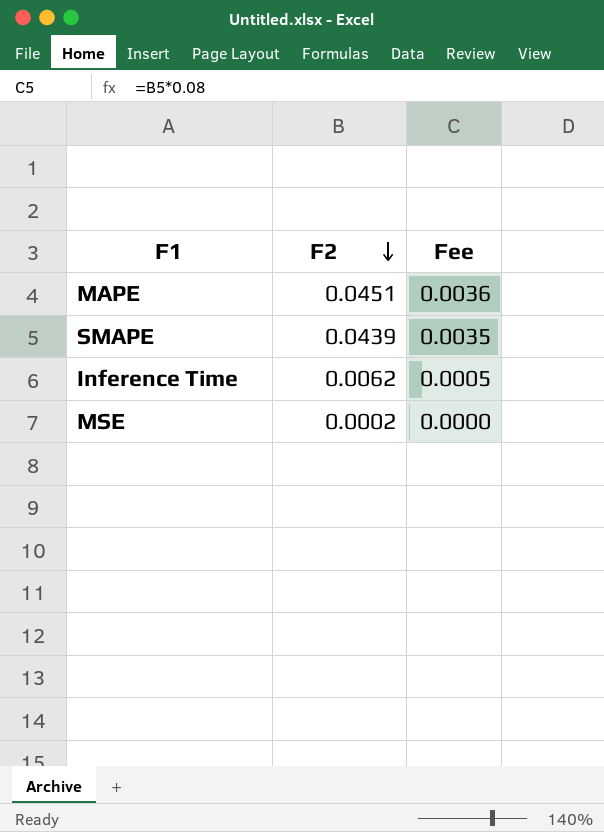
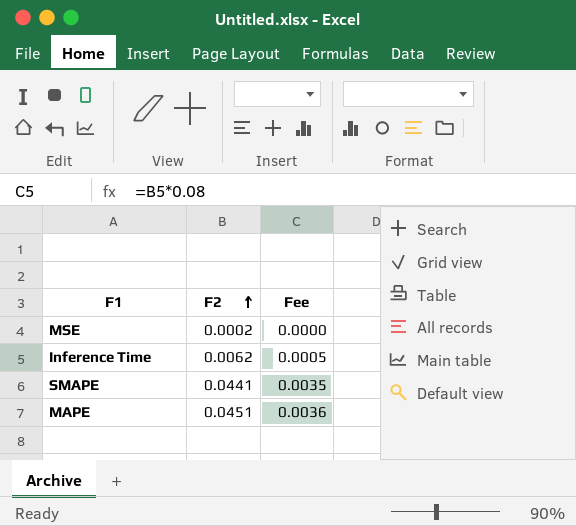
row order: F2 descending -> F2 ascending
SMAPE | F2: 0.0439 -> 0.0441

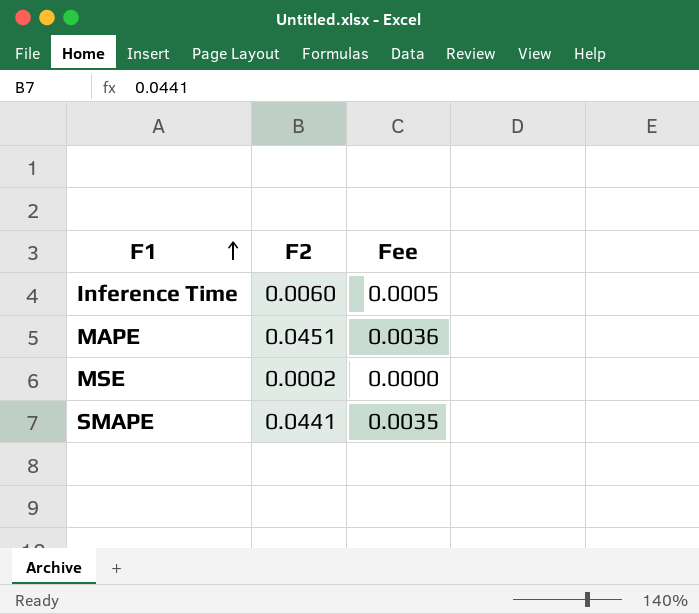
row order: F2 ascending -> F1 ascending
Inference Time | F2: 0.0062 -> 0.0060

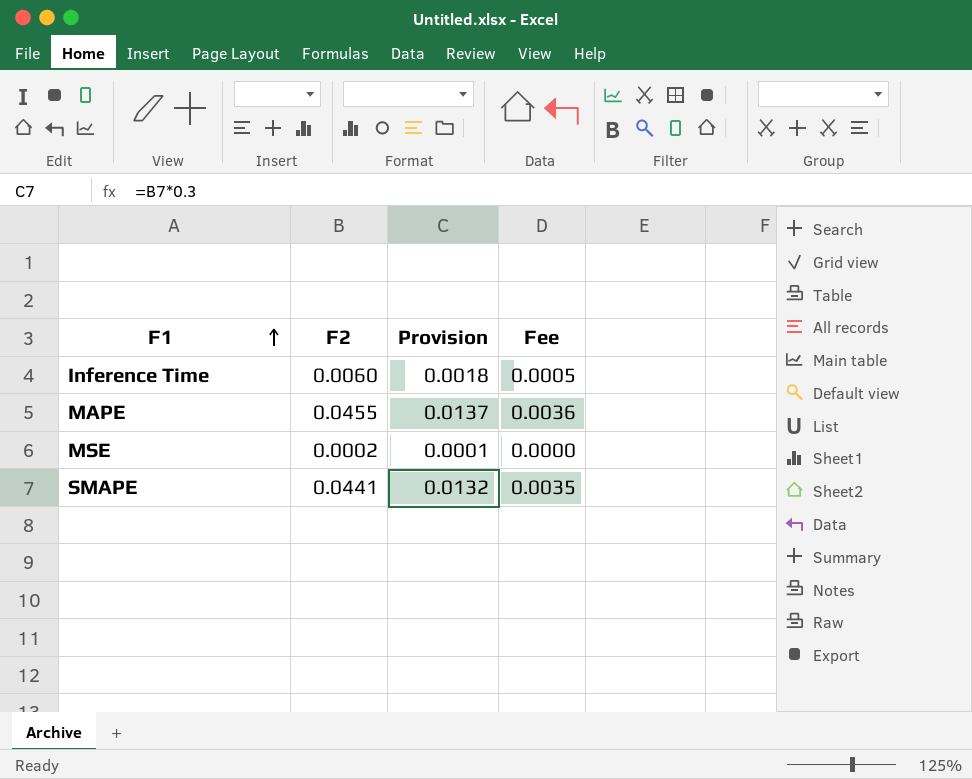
column Provision | formula: none -> [F2] * 0.3
MAPE | F2: 0.0451 -> 0.0455

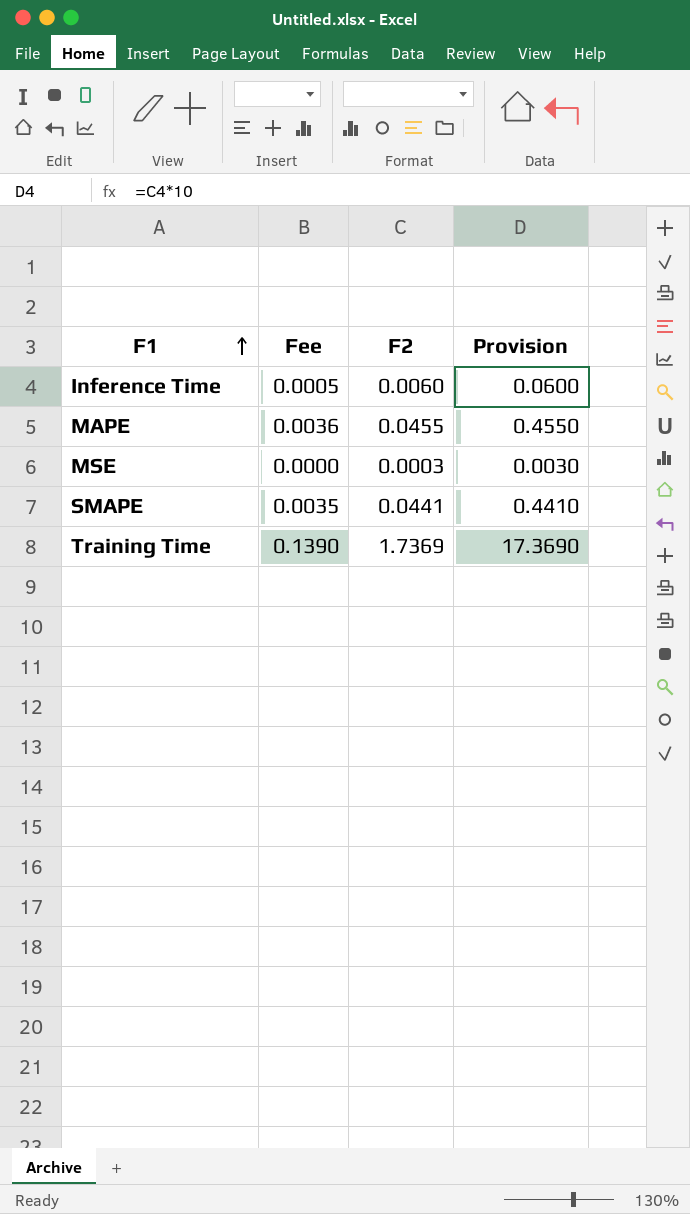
column Fee | position: 4 -> 2
column Provision | formula: [F2] * 0.3 -> [F2] * 10
MSE | F2: 0.0002 -> 0.0003
row Training Time: none -> 0.1390 | 1.7369 | 17.3690

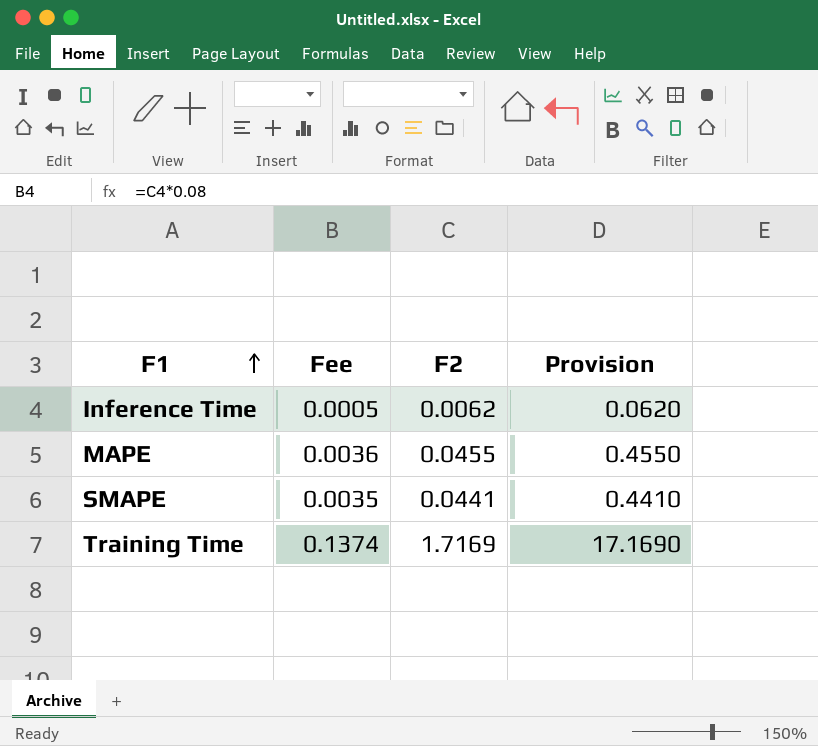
row MSE: 0.0000 | 0.0003 | 0.0030 -> none
Inference Time | F2: 0.0060 -> 0.0062
Inference Time | Provision: 0.0600 -> 0.0620
Training Time | Fee: 0.1390 -> 0.1374
Training Time | F2: 1.7369 -> 1.7169
Training Time | Provision: 17.3690 -> 17.1690

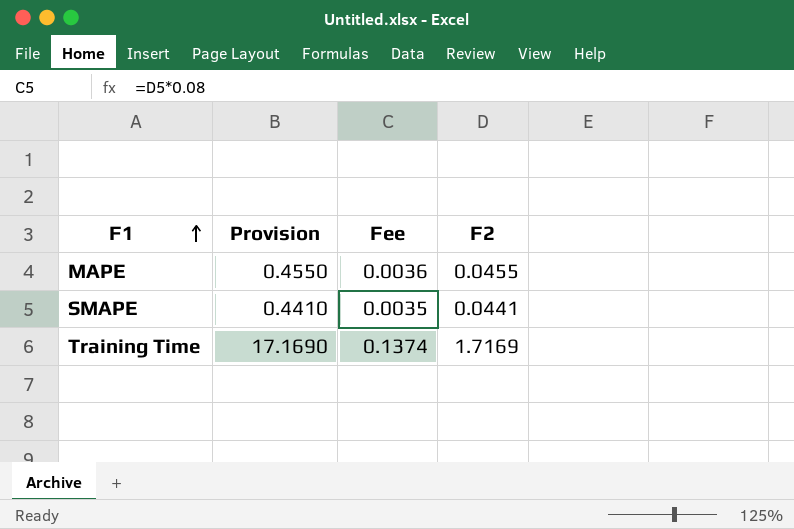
column Provision | position: 4 -> 2
row Inference Time: 0.0005 | 0.0062 | 0.0620 -> none

